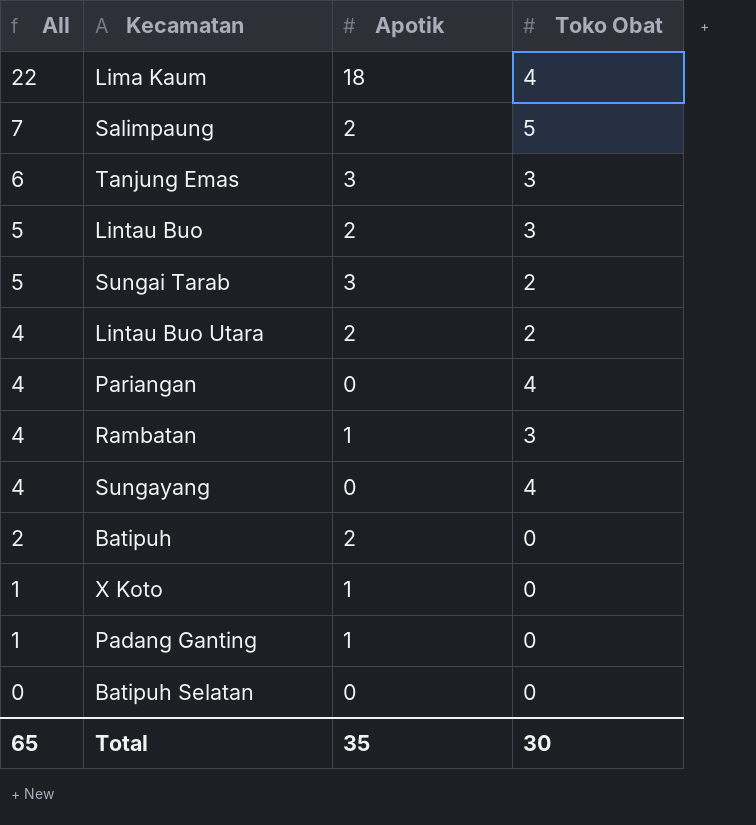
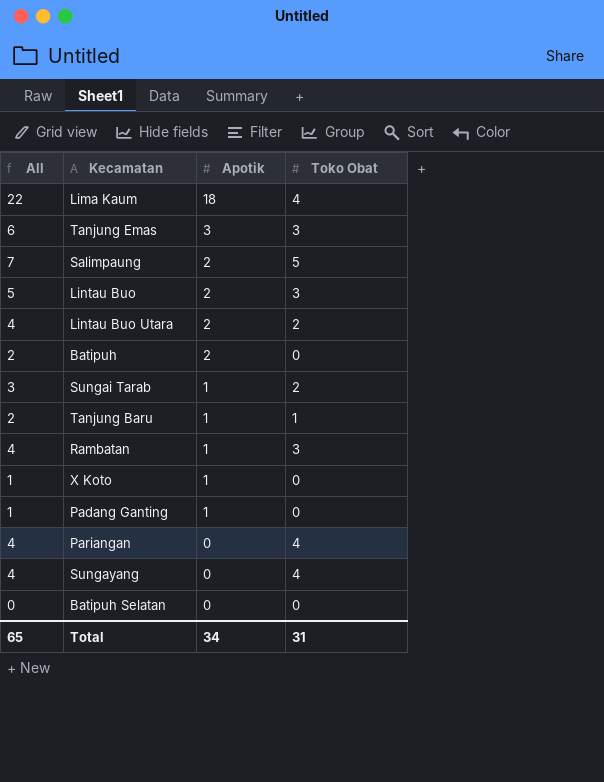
row order: All descending -> Apotik descending
Sungai Tarab | All: 5 -> 3
Sungai Tarab | Apotik: 3 -> 1
row Tanjung Baru: none -> 2 | 1 | 1
Total | Apotik: 35 -> 34
Total | Toko Obat: 30 -> 31

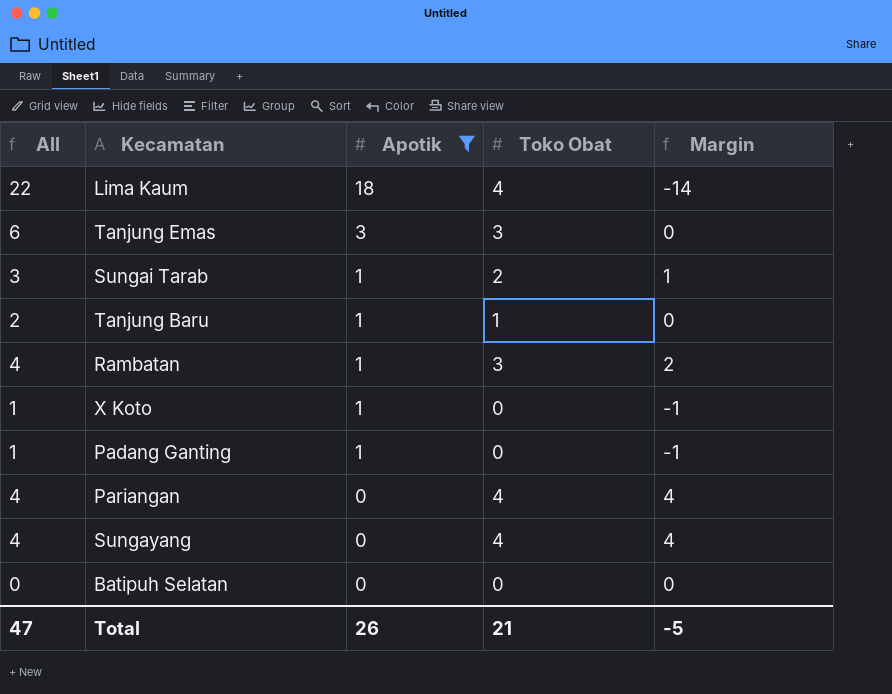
filter: none -> Apotik != 2
column Margin | formula: none -> [Toko Obat] - [Apotik]
Total | All: 65 -> 47
Total | Apotik: 34 -> 26
Total | Toko Obat: 31 -> 21

